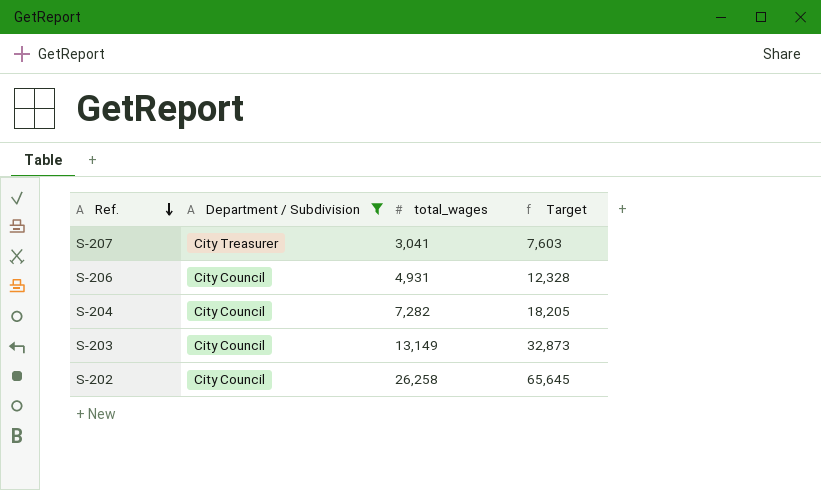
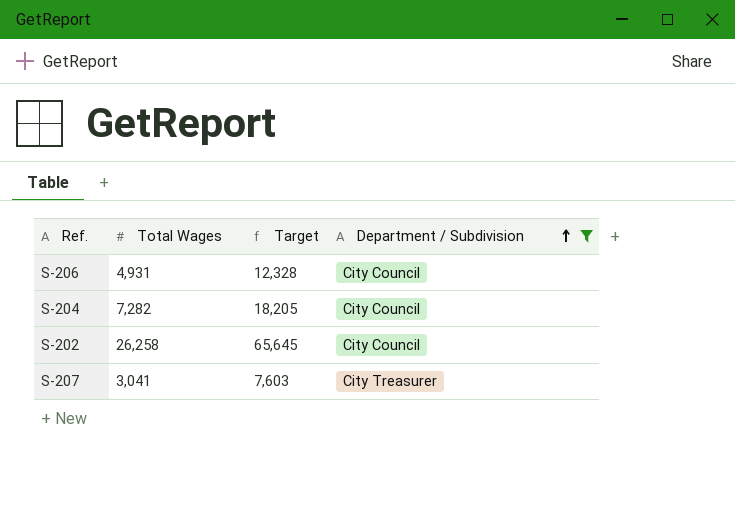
row order: Ref. descending -> Department / Subdivision ascending
column name: total_wages -> Total Wages
column Department / Subdivision | position: 2 -> 4
row S-203: City Council | 13,149 | 32,873 -> none

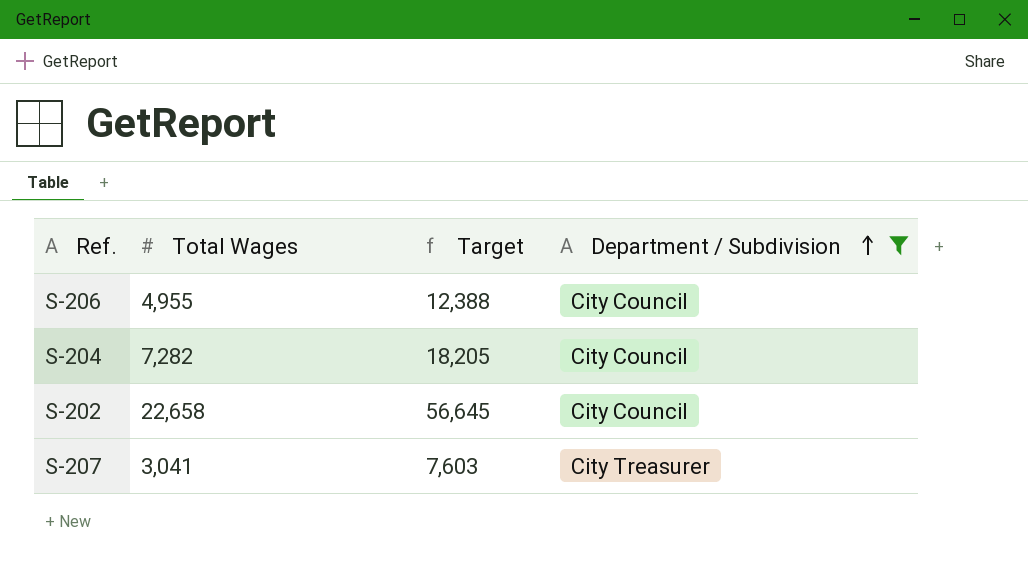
S-206 | Total Wages: 4,931 -> 4,955
S-206 | Target: 12,328 -> 12,388
S-202 | Total Wages: 26,258 -> 22,658
S-202 | Target: 65,645 -> 56,645

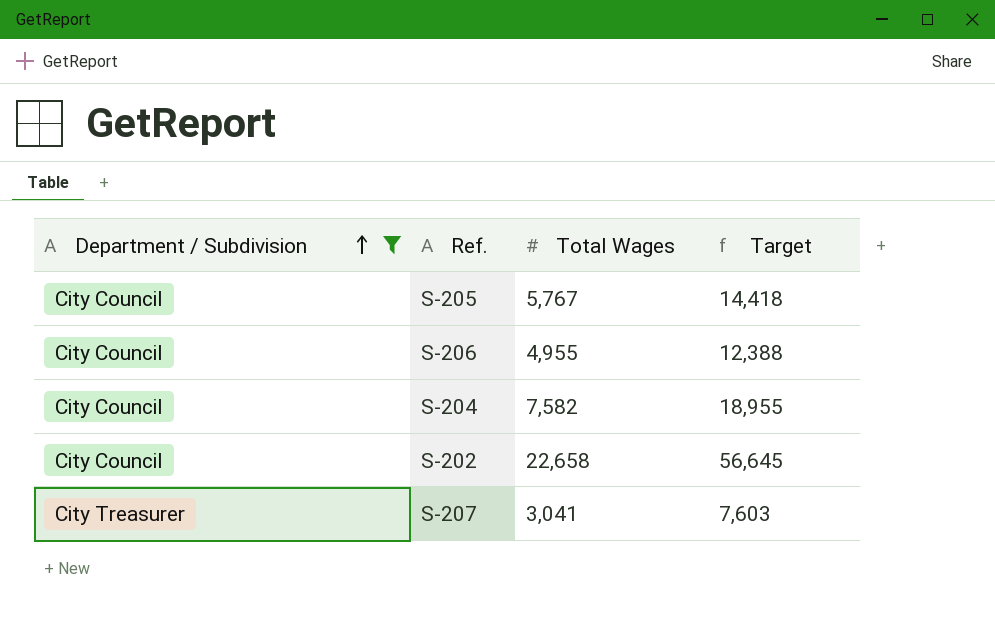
column Department / Subdivision | position: 4 -> 1
row S-205: none -> City Council | 5,767 | 14,418
S-204 | Total Wages: 7,282 -> 7,582
S-204 | Target: 18,205 -> 18,955

